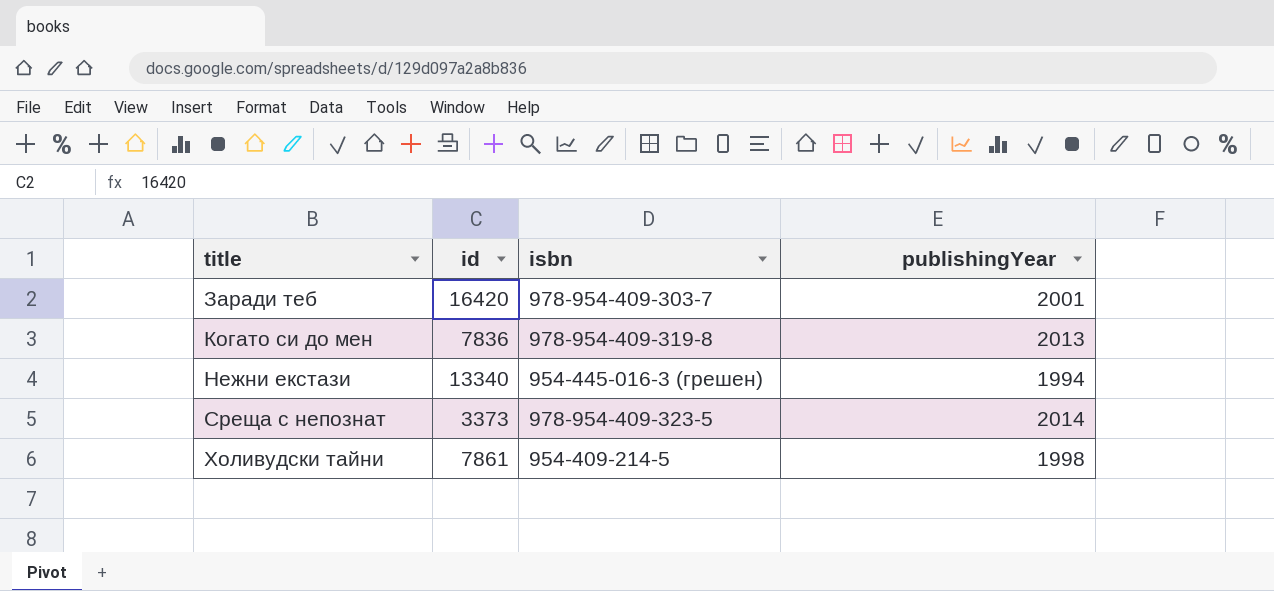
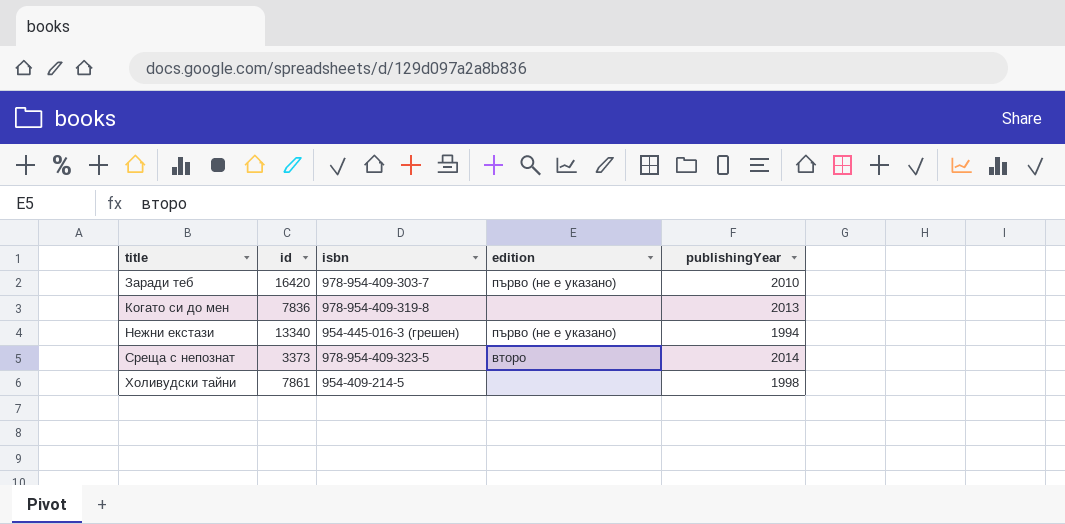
column edition | position: none -> 4
Заради теб | publishingYear: 2001 -> 2010

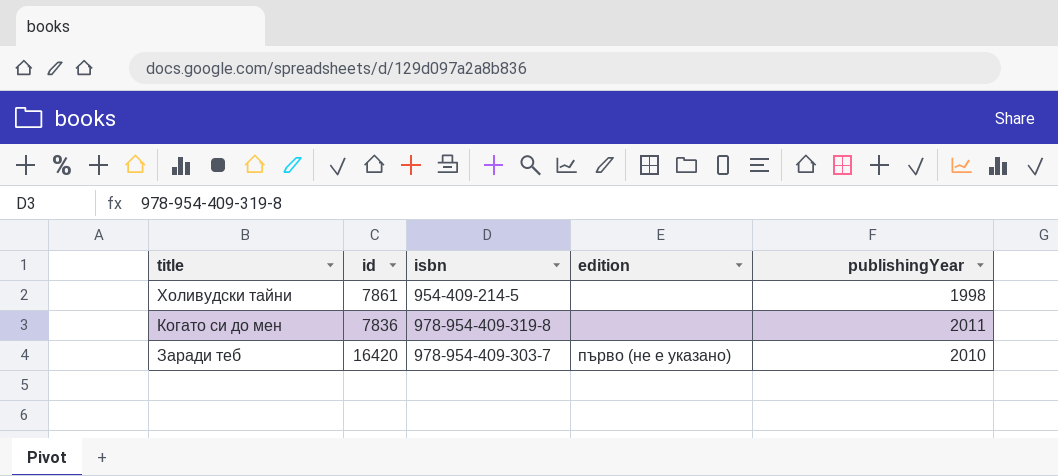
row order: title ascending -> title descending
row Нежни екстази: 13340 | 954-445-016-3 (грешен) | първо (не е указано) | 1994 -> none
row Среща с непознат: 3373 | 978-954-409-323-5 | второ | 2014 -> none
Когато си до мен | publishingYear: 2013 -> 2011

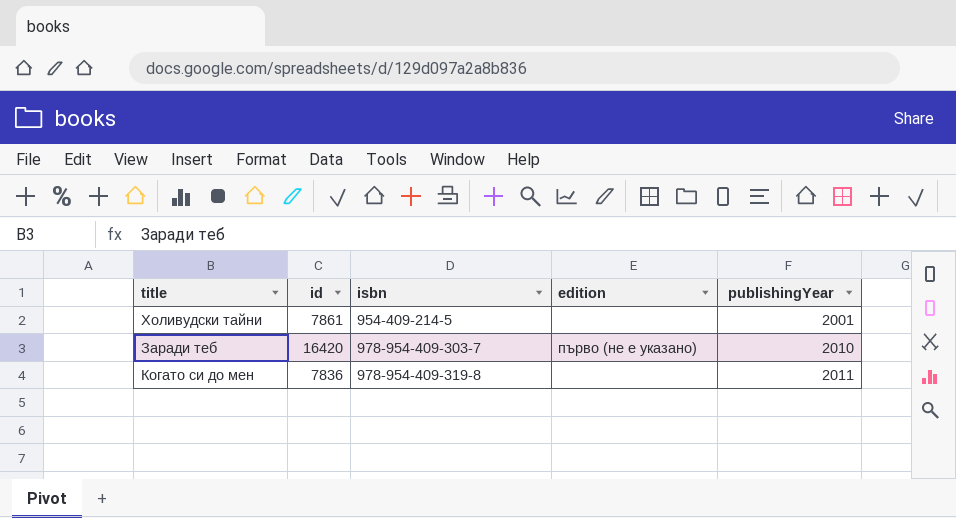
row order: title descending -> isbn ascending
Холивудски тайни | publishingYear: 1998 -> 2001

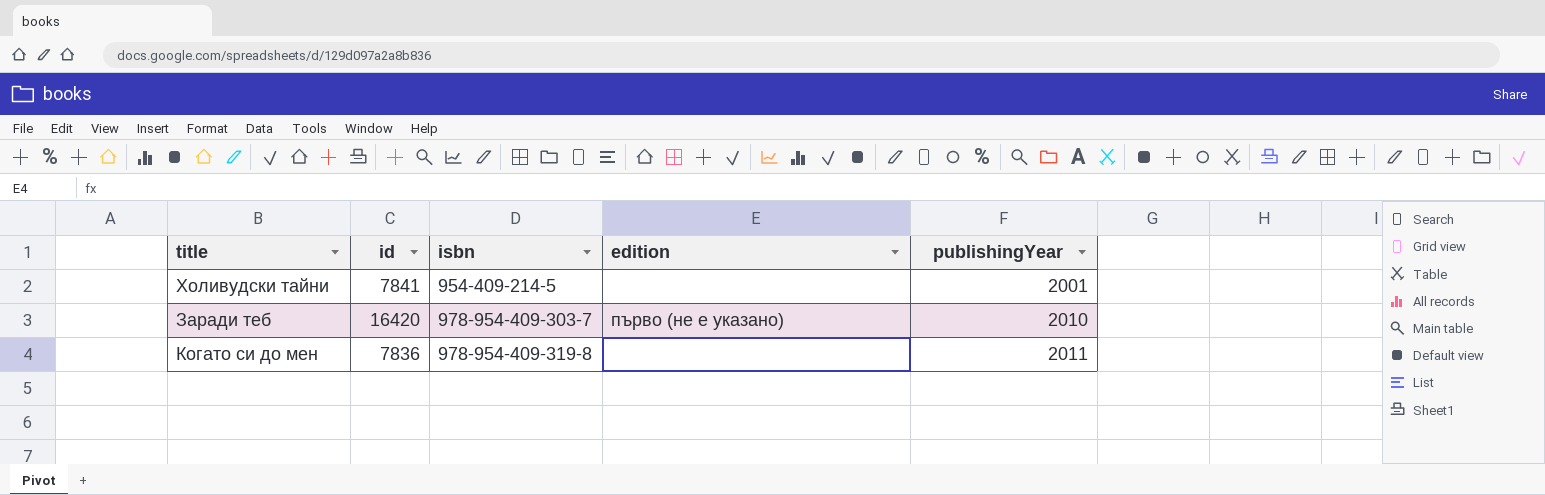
Холивудски тайни | id: 7861 -> 7841

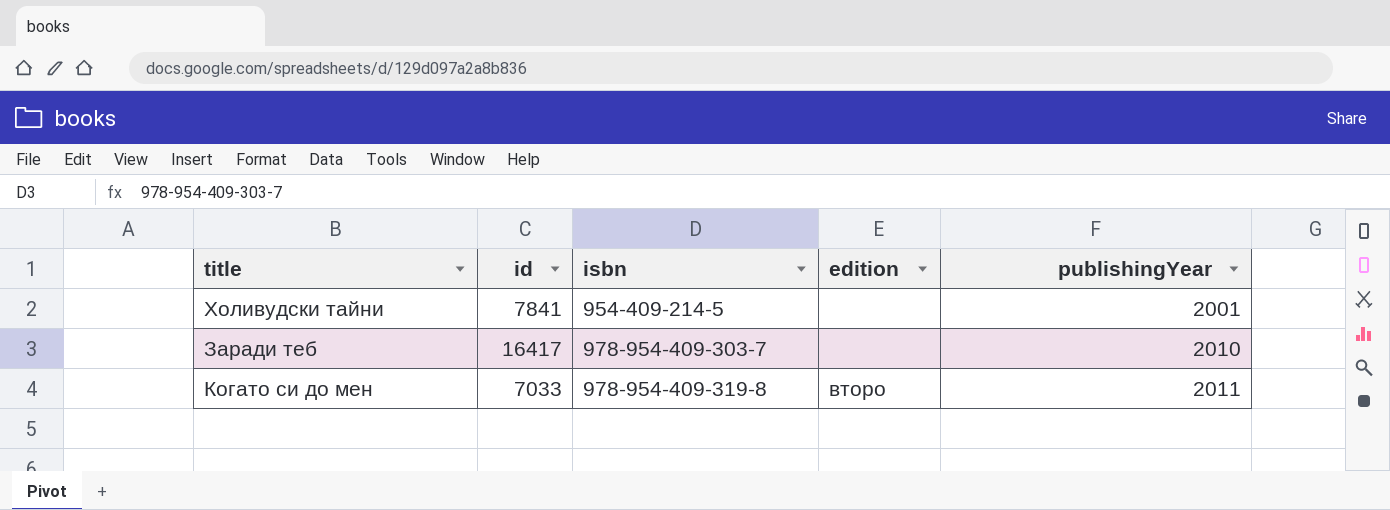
Заради теб | id: 16420 -> 16417
Заради теб | edition: първо (не е указано) -> none
Когато си до мен | id: 7836 -> 7033
Когато си до мен | edition: none -> второ

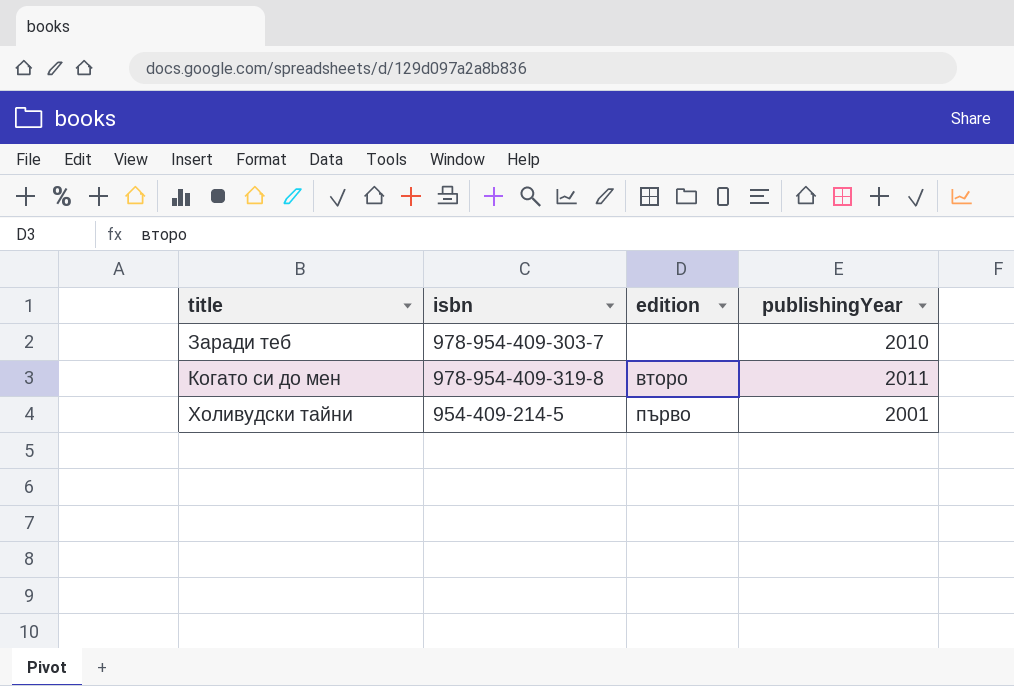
row order: isbn ascending -> title ascending
column id | position: 2 -> none
Холивудски тайни | edition: none -> първо

